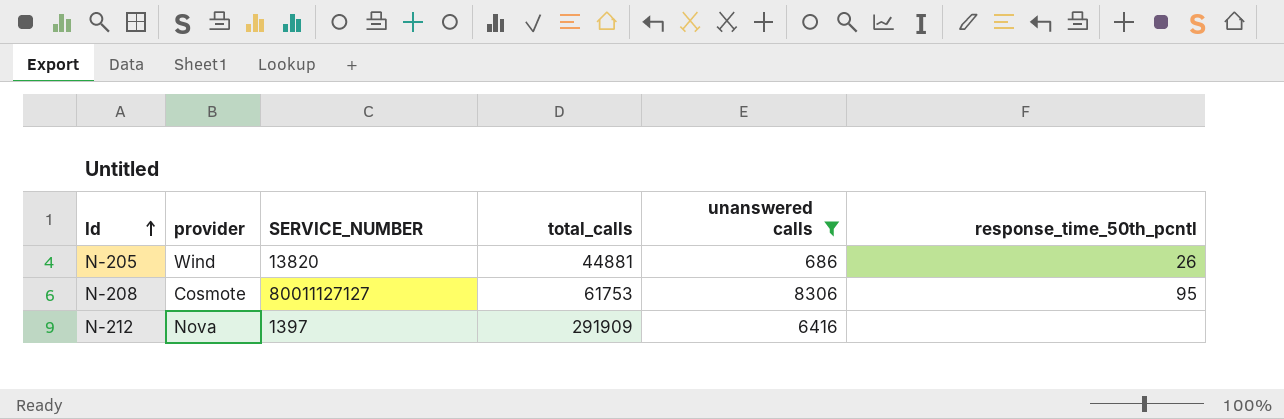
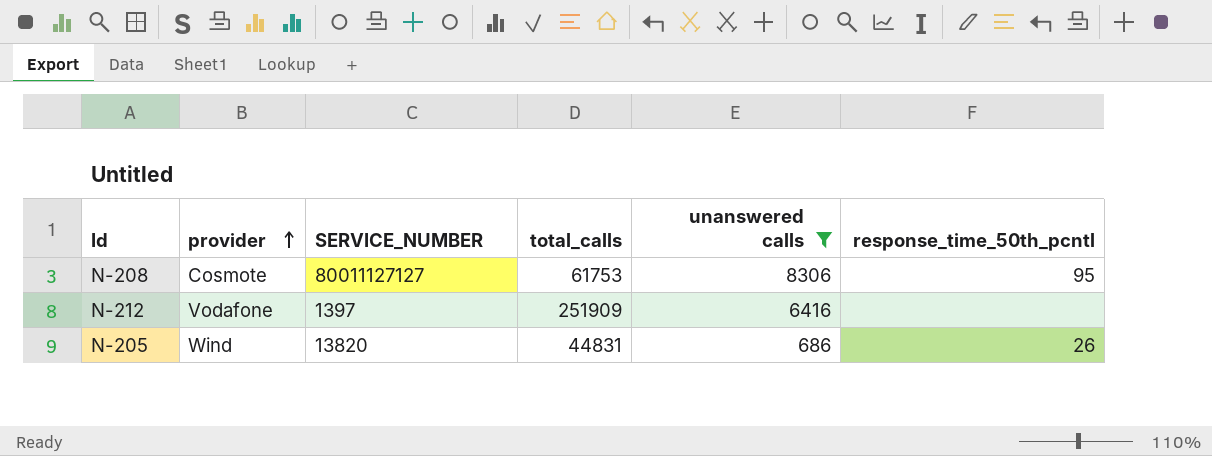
row order: Id ascending -> provider ascending
N-212 | provider: Nova -> Vodafone
N-212 | total_calls: 291909 -> 251909
N-205 | total_calls: 44881 -> 44831

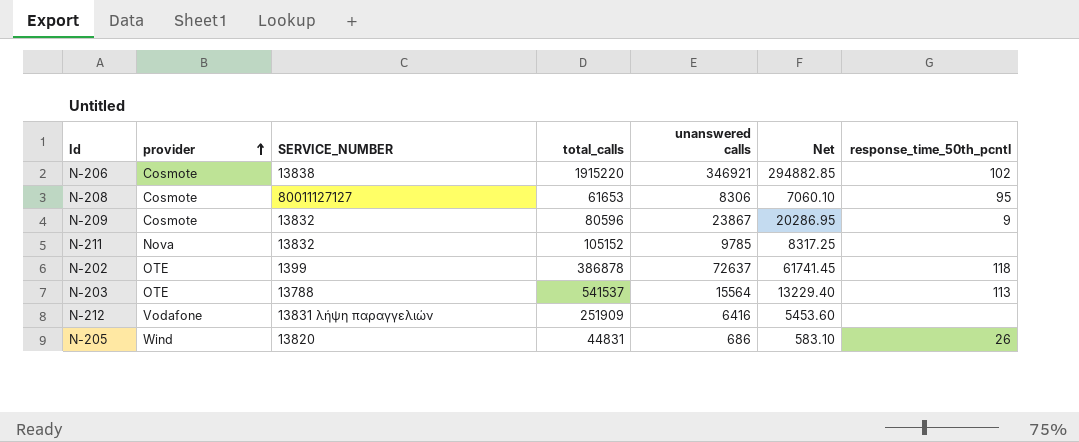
filter: unanswered calls <= 8306 -> none
column Net | formula: none -> [unanswered calls] * 0.85
N-208 | total_calls: 61753 -> 61653
N-212 | SERVICE_NUMBER: 1397 -> 13831 λήψη παραγγελιών

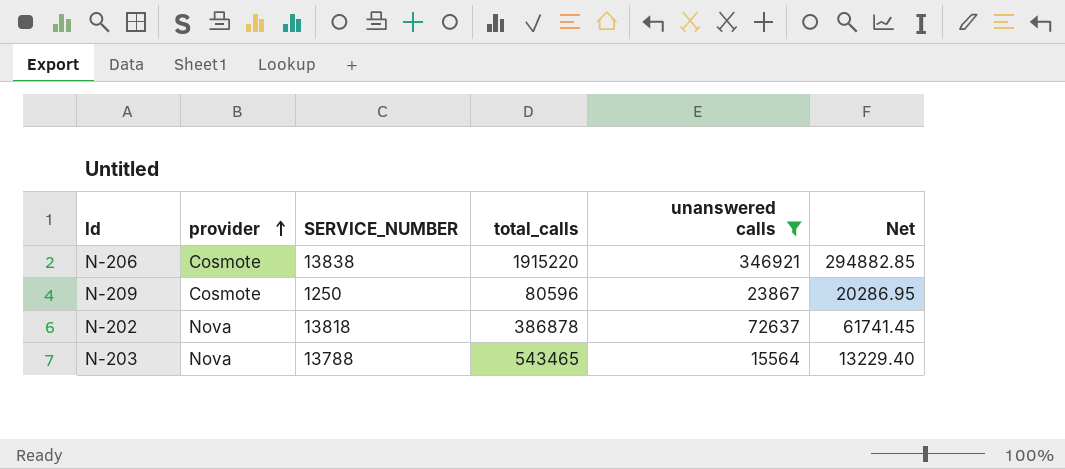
filter: none -> unanswered calls >= 15564
column response_time_50th_pcntl | position: 7 -> none
N-209 | SERVICE_NUMBER: 13832 -> 1250
N-202 | provider: OTE -> Nova
N-202 | SERVICE_NUMBER: 1399 -> 13818
N-203 | provider: OTE -> Nova
N-203 | total_calls: 541537 -> 543465

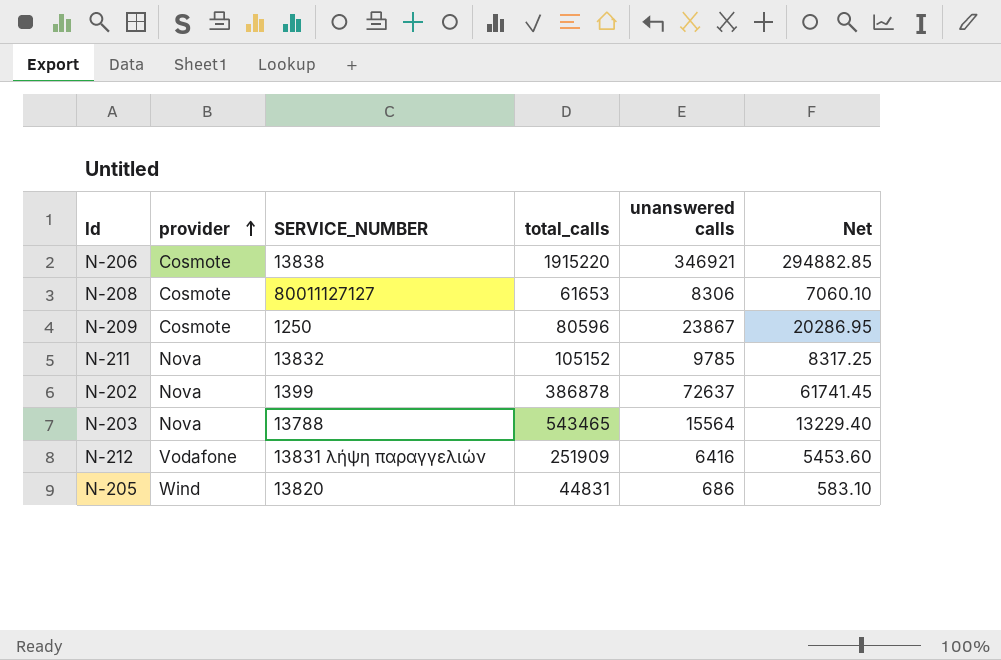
filter: unanswered calls >= 15564 -> none
N-202 | SERVICE_NUMBER: 13818 -> 1399

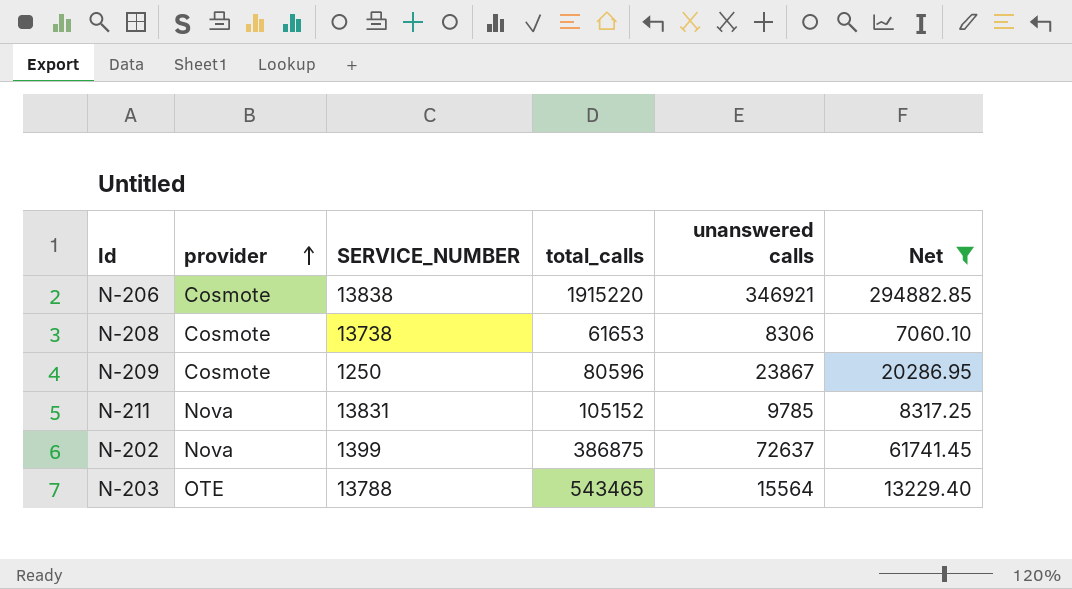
filter: none -> Net >= 7060.10
N-208 | SERVICE_NUMBER: 80011127127 -> 13738
N-211 | SERVICE_NUMBER: 13832 -> 13831
N-202 | total_calls: 386878 -> 386875
N-203 | provider: Nova -> OTE

